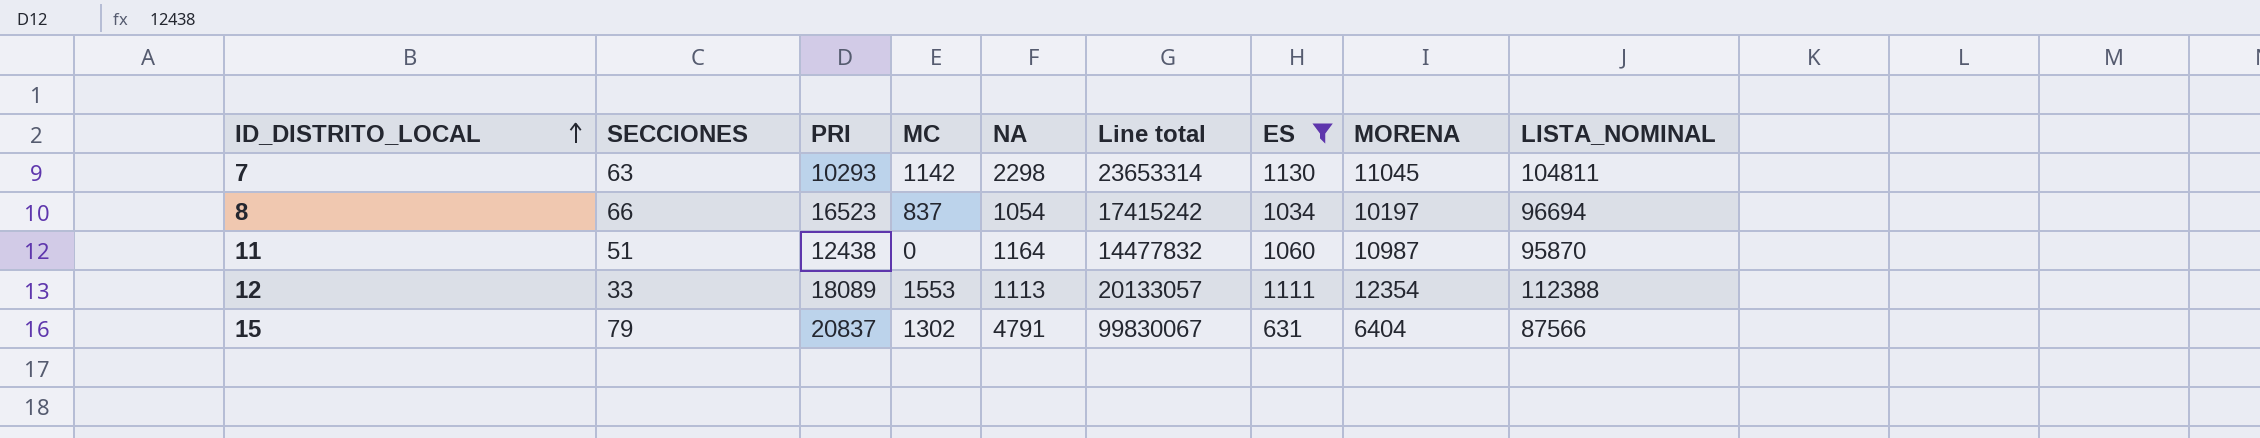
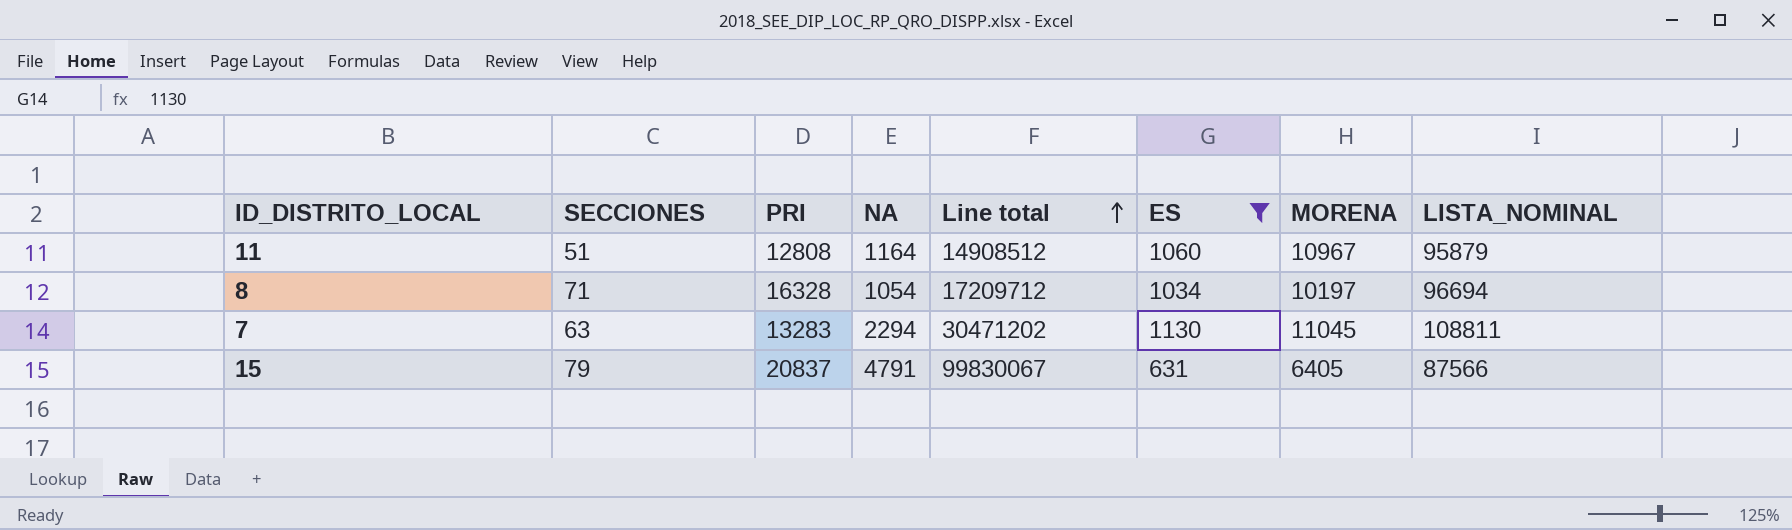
row order: ID_DISTRITO_LOCAL ascending -> Line total ascending
column MC | position: 4 -> none
row 12: 33 | 18089 | 1553 | 1113 | 20133057 | 1111 | 12354 | 112388 -> none
11 | PRI: 12438 -> 12808
11 | Line total: 14477832 -> 14908512
11 | MORENA: 10987 -> 10967
11 | LISTA_NOMINAL: 95870 -> 95879
8 | SECCIONES: 66 -> 71
8 | PRI: 16523 -> 16328
8 | Line total: 17415242 -> 17209712
7 | PRI: 10293 -> 13283
7 | NA: 2298 -> 2294
7 | Line total: 23653314 -> 30471202
7 | LISTA_NOMINAL: 104811 -> 108811
15 | MORENA: 6404 -> 6405

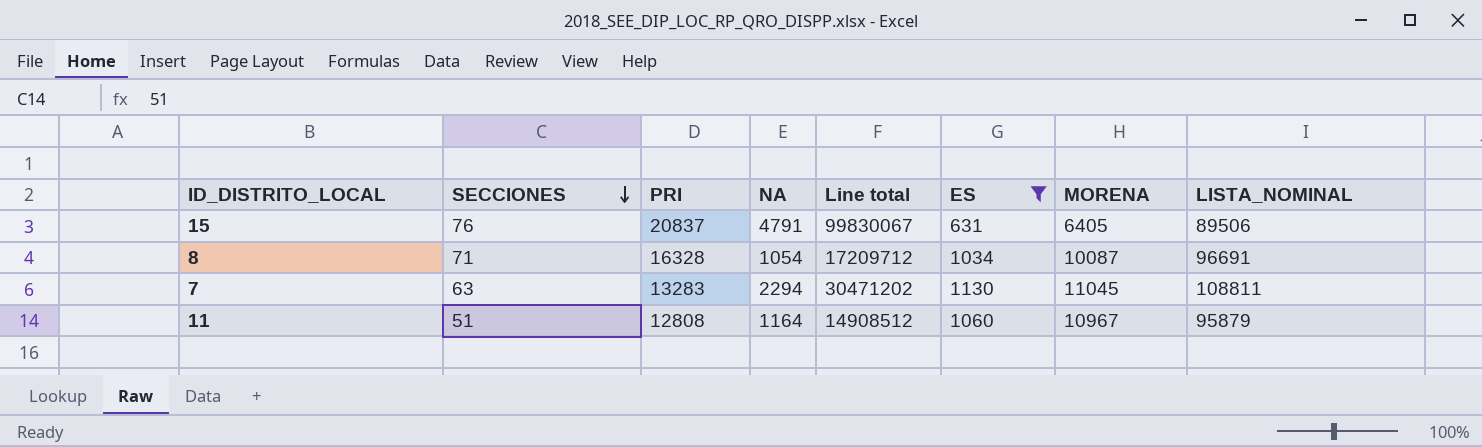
row order: Line total ascending -> SECCIONES descending
15 | SECCIONES: 79 -> 76
15 | LISTA_NOMINAL: 87566 -> 89506
8 | MORENA: 10197 -> 10087
8 | LISTA_NOMINAL: 96694 -> 96691

